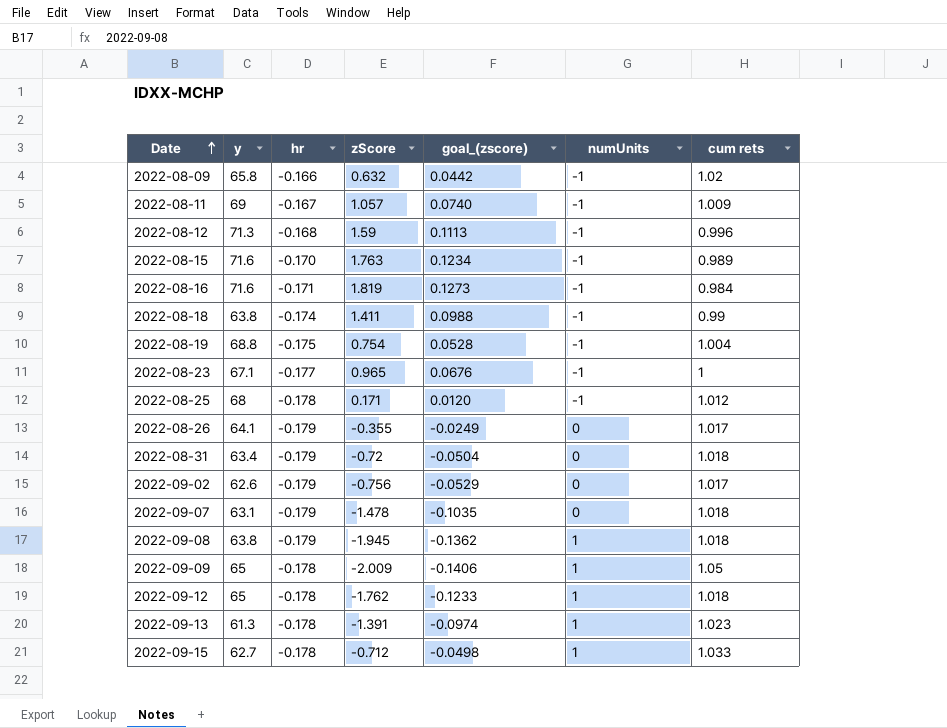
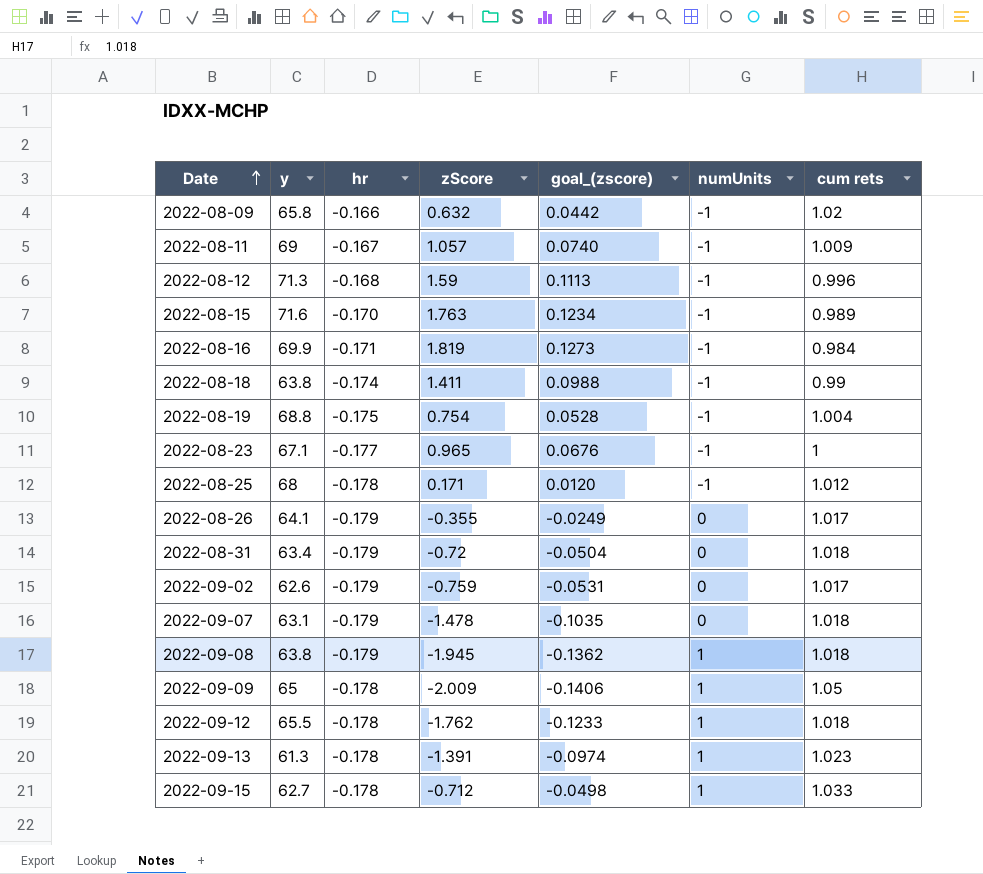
2022-08-16 | y: 71.6 -> 69.9
2022-09-02 | zScore: -0.756 -> -0.759
2022-09-02 | goal_(zscore): -0.0529 -> -0.0531
2022-09-12 | y: 65 -> 65.5

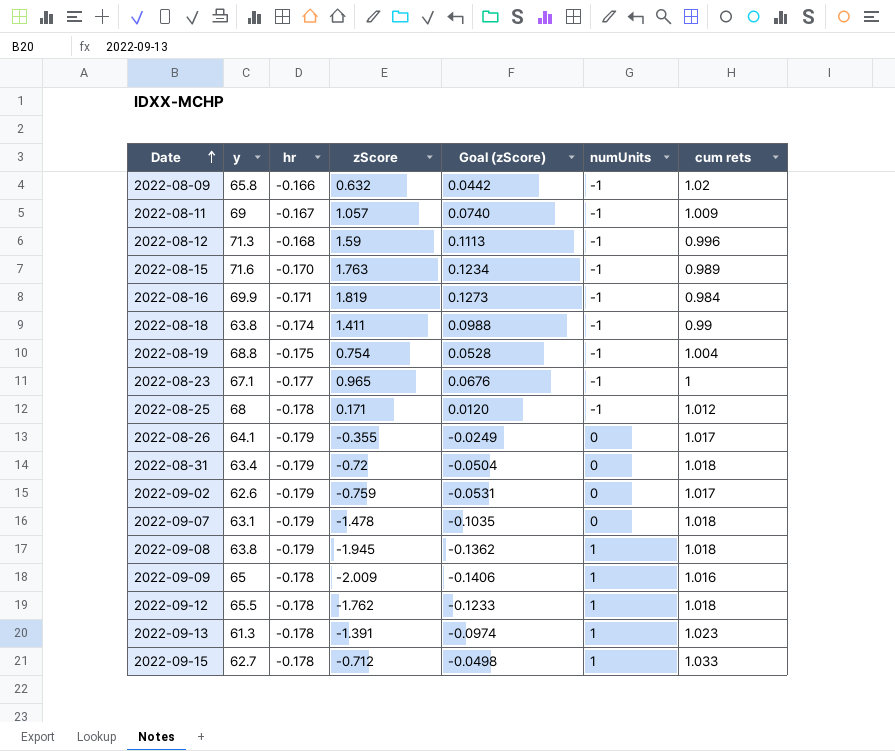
column name: goal_(zscore) -> Goal (zScore)
2022-09-09 | cum rets: 1.05 -> 1.016

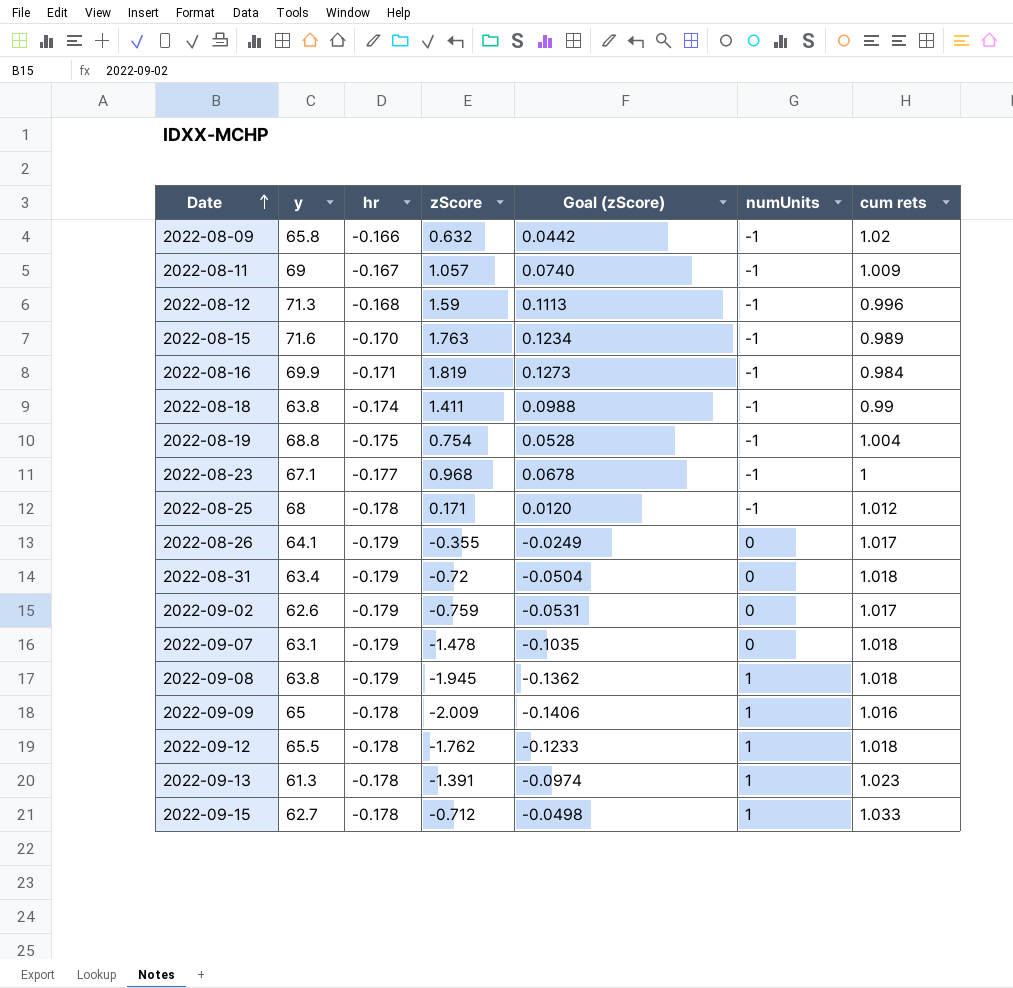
2022-08-23 | zScore: 0.965 -> 0.968
2022-08-23 | Goal (zScore): 0.0676 -> 0.0678

